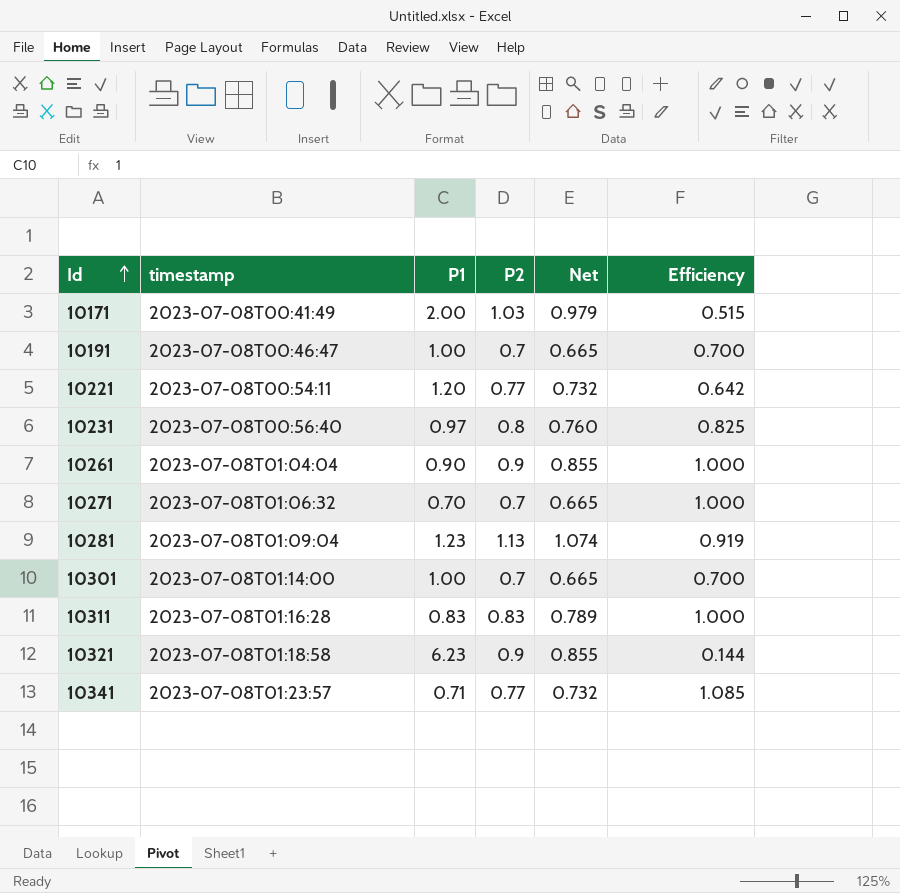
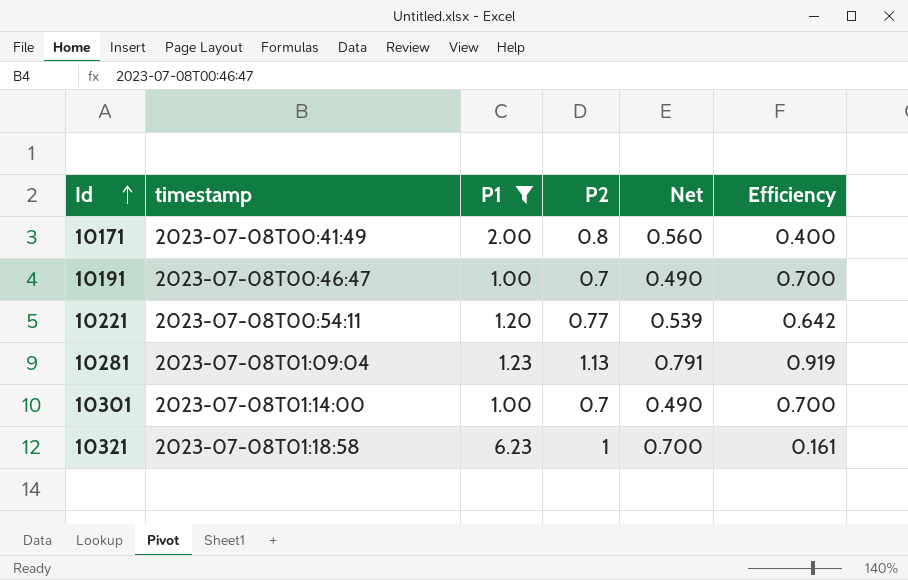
filter: none -> P1 >= 1.00
column Net | formula: [P2] * 0.95 -> [P2] * 0.7
10171 | P2: 1.03 -> 0.8
10171 | Efficiency: 0.515 -> 0.400
10321 | P2: 0.9 -> 1
10321 | Efficiency: 0.144 -> 0.161

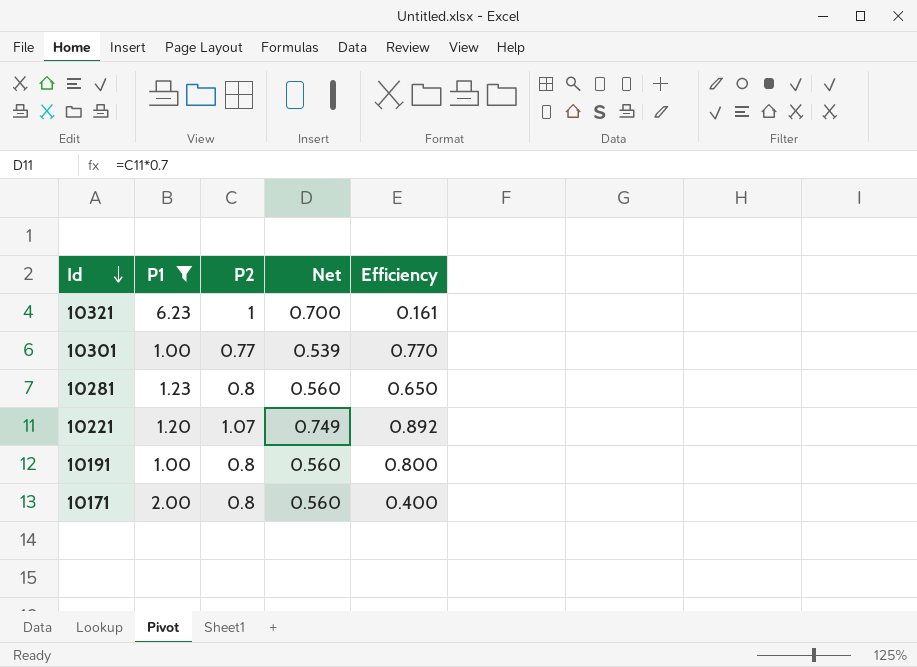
row order: Id ascending -> Id descending
column timestamp | position: 2 -> none
10301 | P2: 0.7 -> 0.77
10301 | Net: 0.490 -> 0.539
10301 | Efficiency: 0.700 -> 0.770
10281 | P2: 1.13 -> 0.8
10281 | Net: 0.791 -> 0.560
10281 | Efficiency: 0.919 -> 0.650
10221 | P2: 0.77 -> 1.07
10221 | Net: 0.539 -> 0.749
10221 | Efficiency: 0.642 -> 0.892
10191 | P2: 0.7 -> 0.8
10191 | Net: 0.490 -> 0.560
10191 | Efficiency: 0.700 -> 0.800

